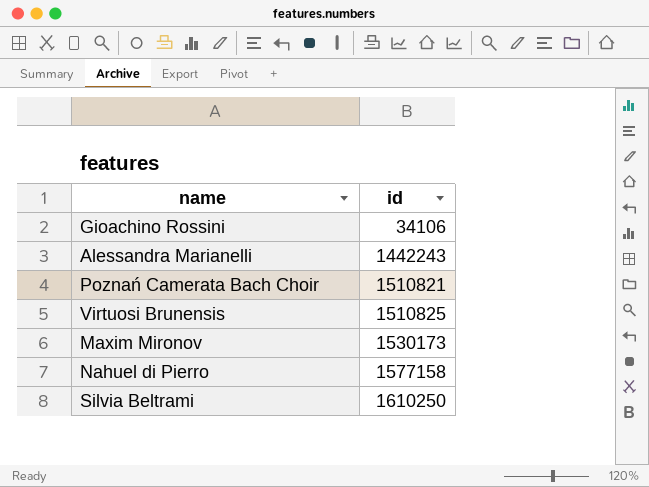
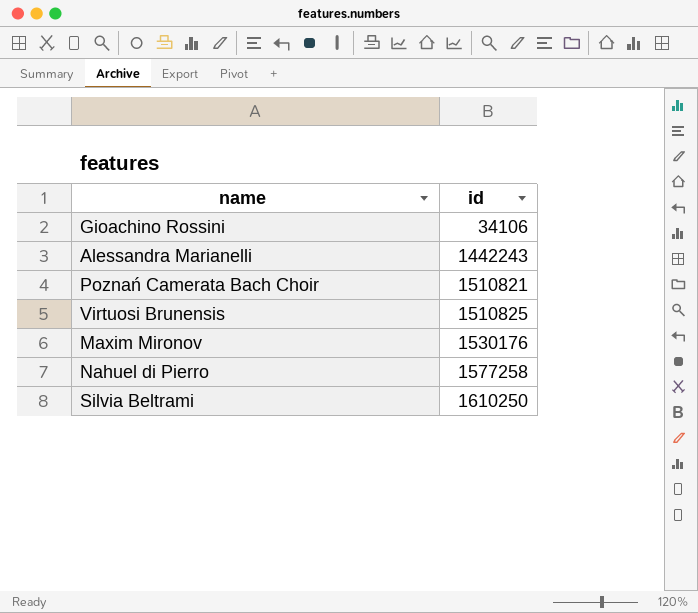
Maxim Mironov | id: 1530173 -> 1530176
Nahuel di Pierro | id: 1577158 -> 1577258

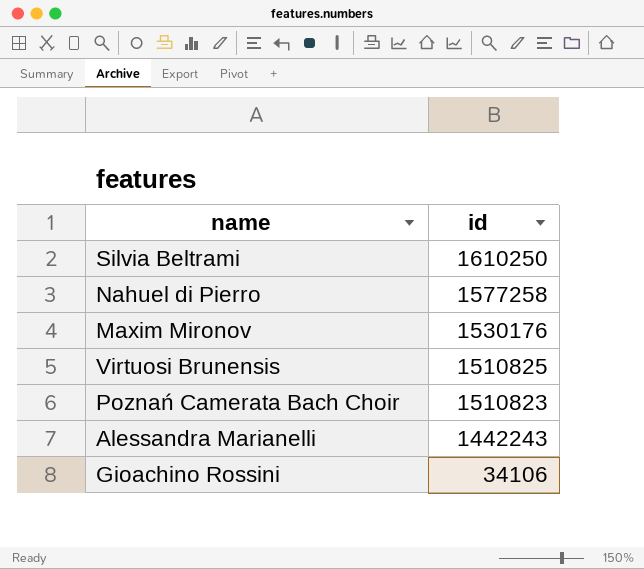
row order: id ascending -> id descending
Poznań Camerata Bach Choir | id: 1510821 -> 1510823

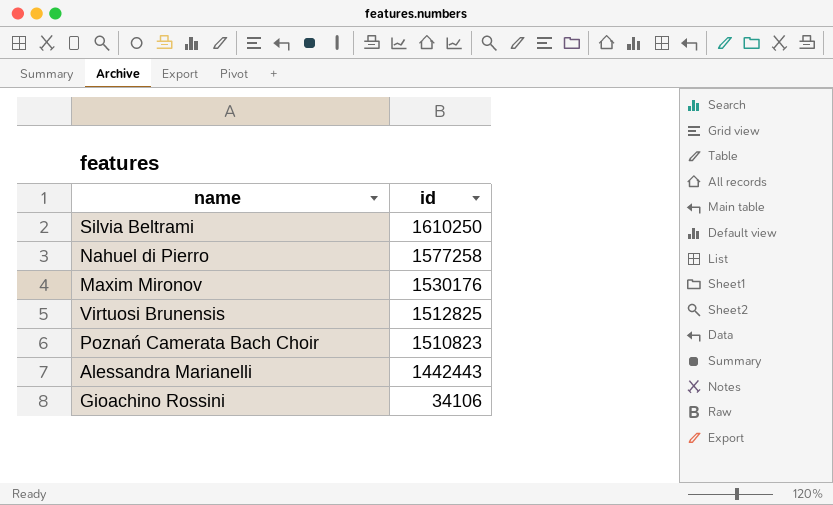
Virtuosi Brunensis | id: 1510825 -> 1512825
Alessandra Marianelli | id: 1442243 -> 1442443

